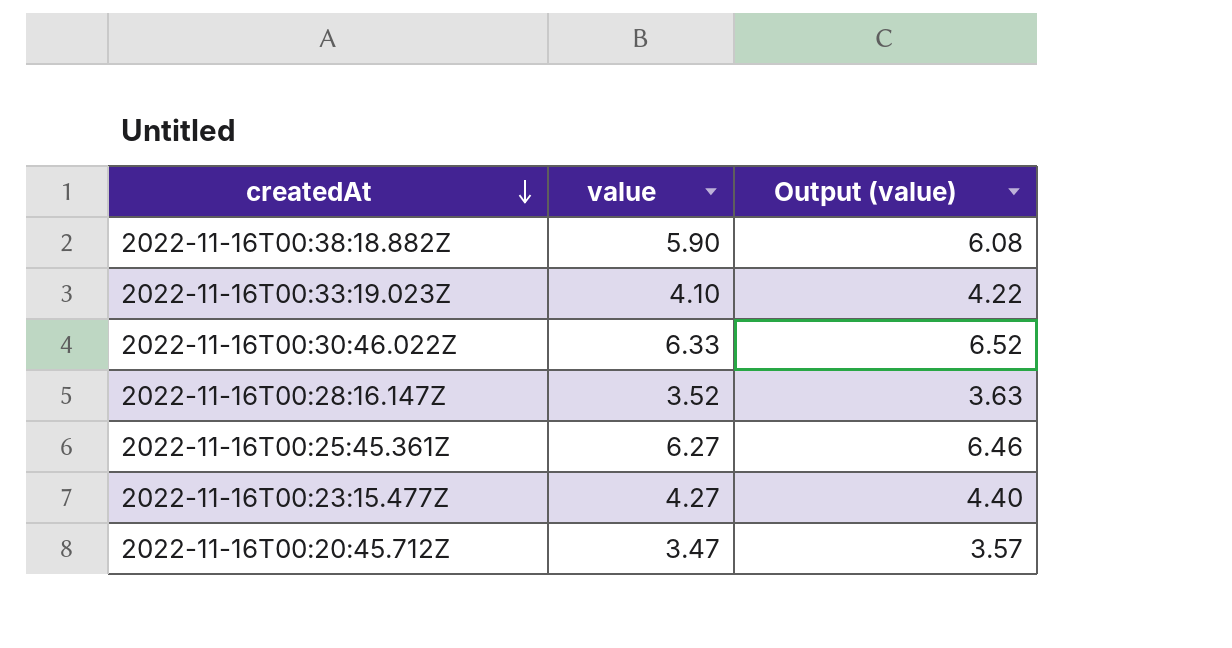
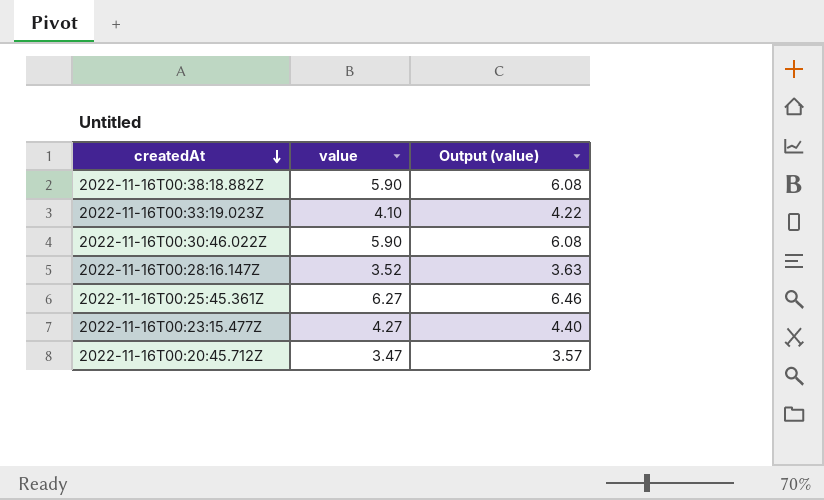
2022-11-16T00:30:46.022Z | value: 6.33 -> 5.90
2022-11-16T00:30:46.022Z | Output (value): 6.52 -> 6.08

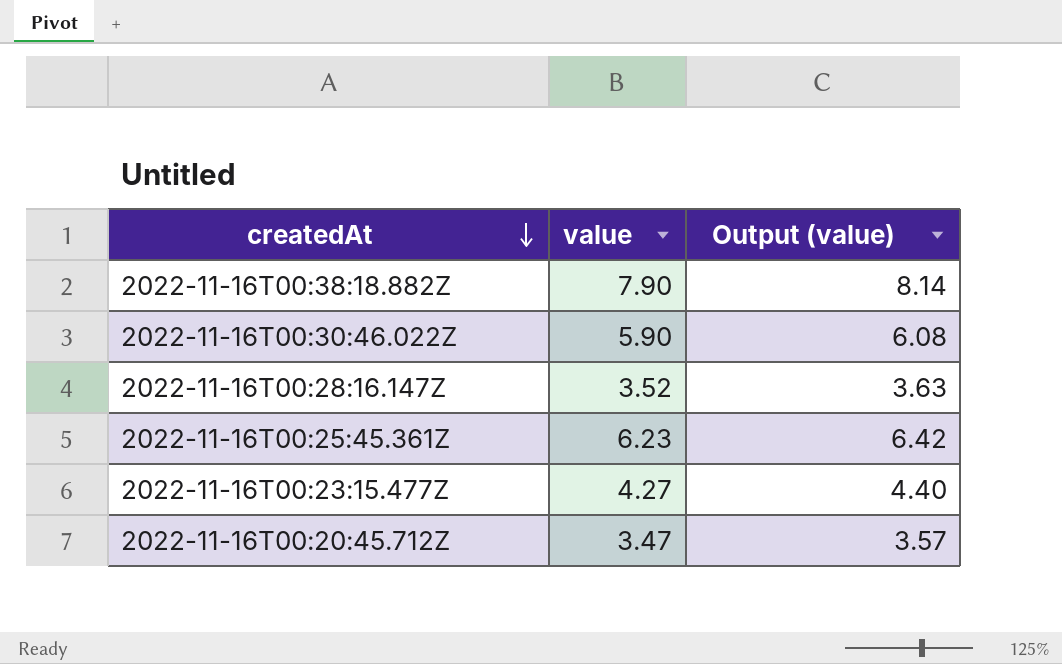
row 2022-11-16T00:33:19.023Z: 4.10 | 4.22 -> none
2022-11-16T00:38:18.882Z | value: 5.90 -> 7.90
2022-11-16T00:38:18.882Z | Output (value): 6.08 -> 8.14
2022-11-16T00:25:45.361Z | value: 6.27 -> 6.23
2022-11-16T00:25:45.361Z | Output (value): 6.46 -> 6.42

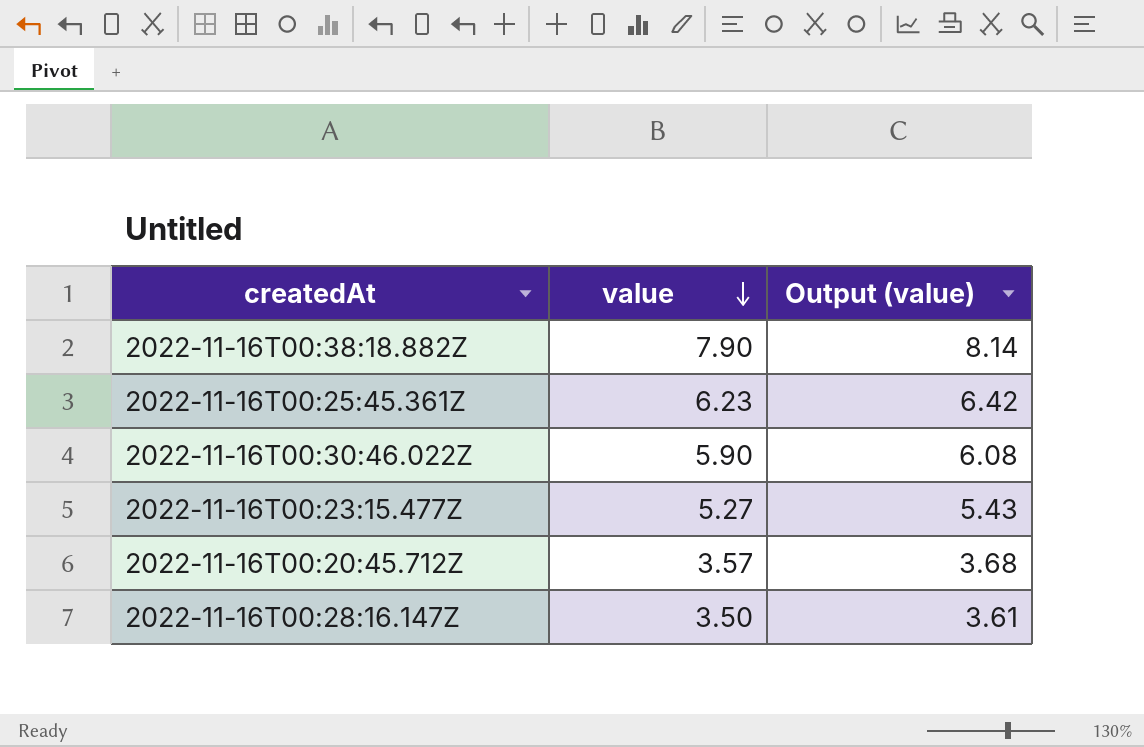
row order: createdAt descending -> value descending
2022-11-16T00:23:15.477Z | value: 4.27 -> 5.27
2022-11-16T00:23:15.477Z | Output (value): 4.40 -> 5.43
2022-11-16T00:20:45.712Z | value: 3.47 -> 3.57
2022-11-16T00:20:45.712Z | Output (value): 3.57 -> 3.68
2022-11-16T00:28:16.147Z | value: 3.52 -> 3.50
2022-11-16T00:28:16.147Z | Output (value): 3.63 -> 3.61

